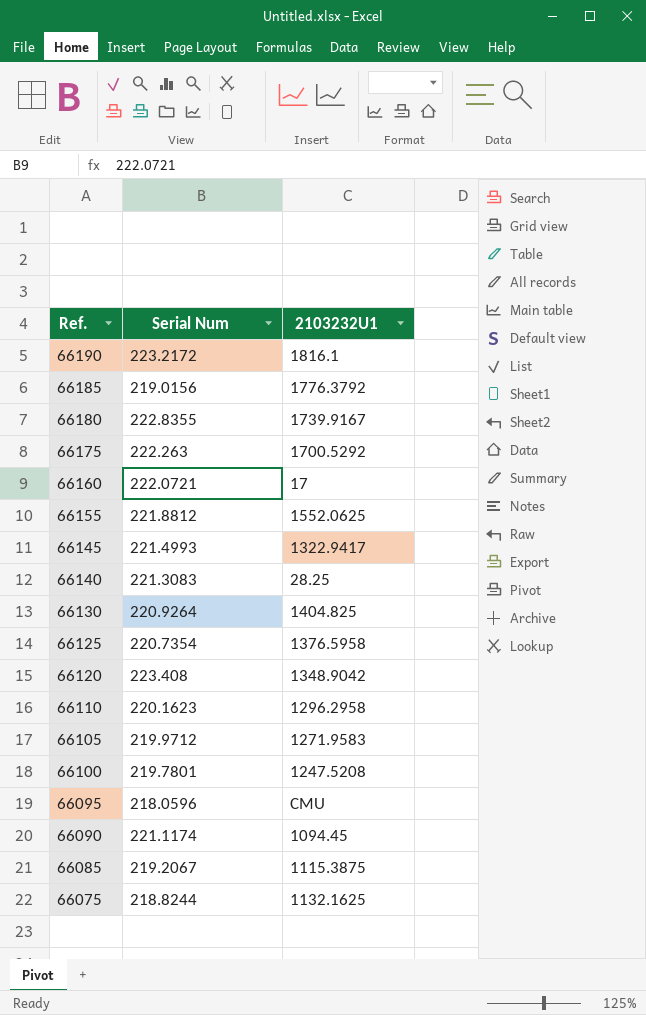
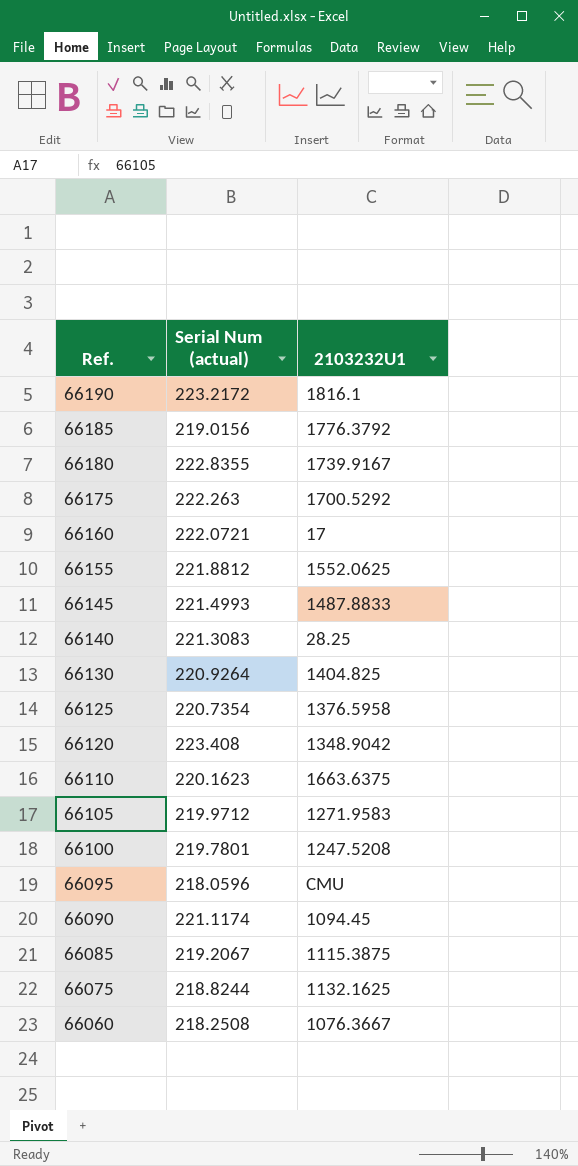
column name: Serial Num -> Serial Num (actual)
66145 | 2103232U1: 1322.9417 -> 1487.8833
66110 | 2103232U1: 1296.2958 -> 1663.6375
row 66060: none -> 218.2508 | 1076.3667

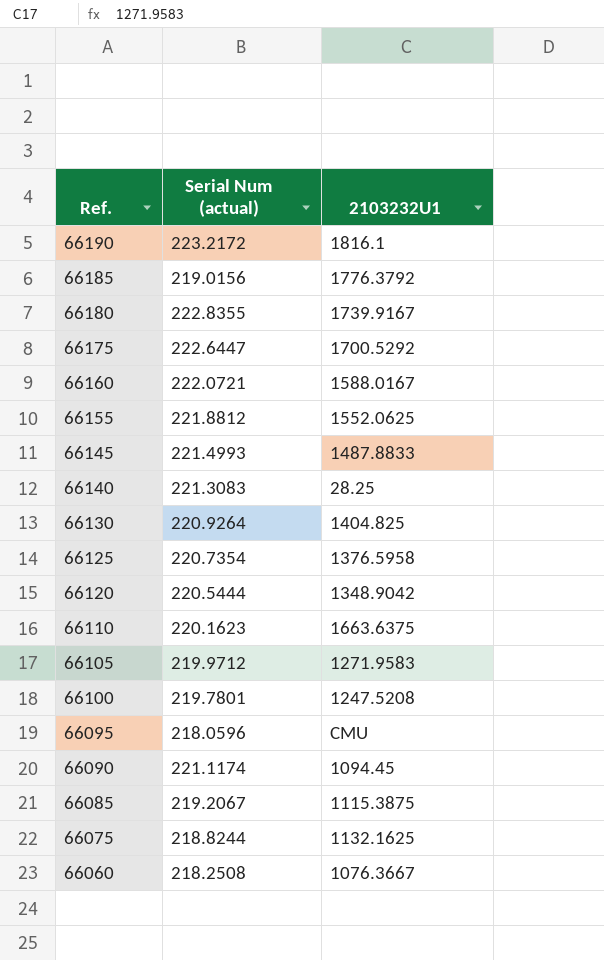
66175 | Serial Num (actual): 222.263 -> 222.6447
66160 | 2103232U1: 17 -> 1588.0167
66120 | Serial Num (actual): 223.408 -> 220.5444

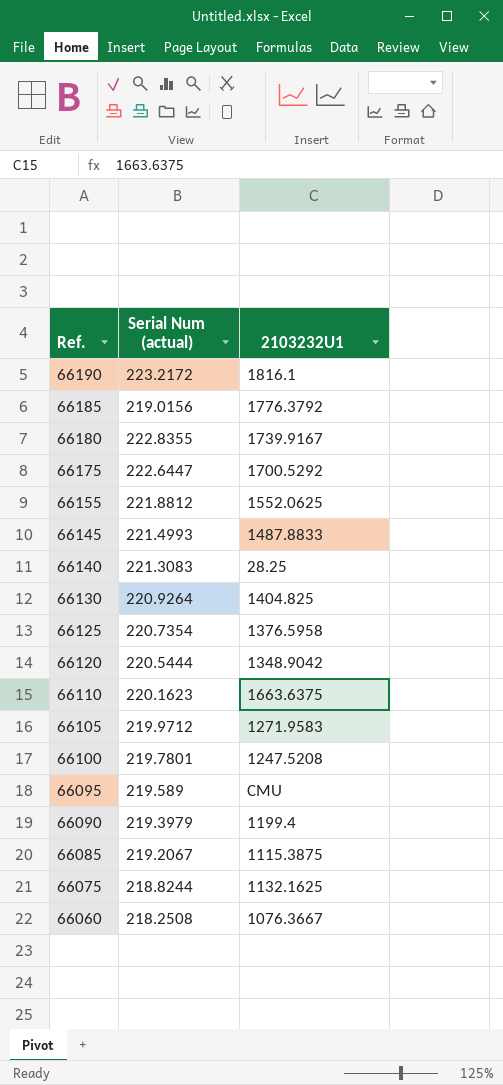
row 66160: 222.0721 | 1588.0167 -> none
66095 | Serial Num (actual): 218.0596 -> 219.589
66090 | Serial Num (actual): 221.1174 -> 219.3979
66090 | 2103232U1: 1094.45 -> 1199.4

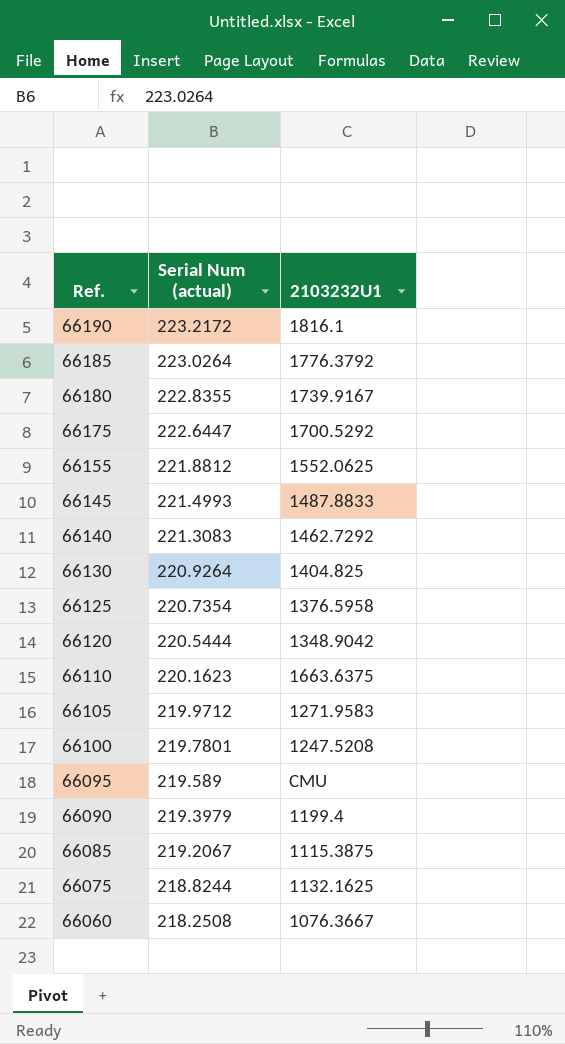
66185 | Serial Num (actual): 219.0156 -> 223.0264
66140 | 2103232U1: 28.25 -> 1462.7292

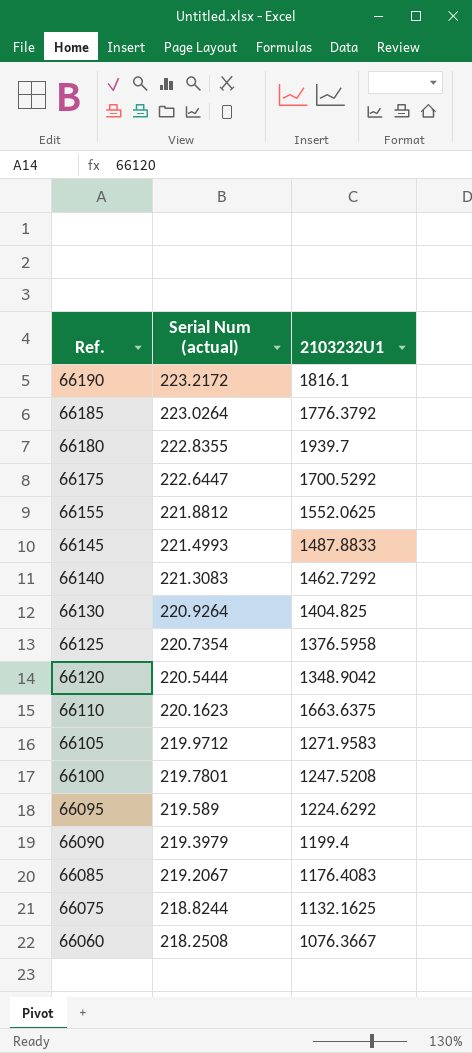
66180 | 2103232U1: 1739.9167 -> 1939.7
66095 | 2103232U1: CMU -> 1224.6292
66085 | 2103232U1: 1115.3875 -> 1176.4083

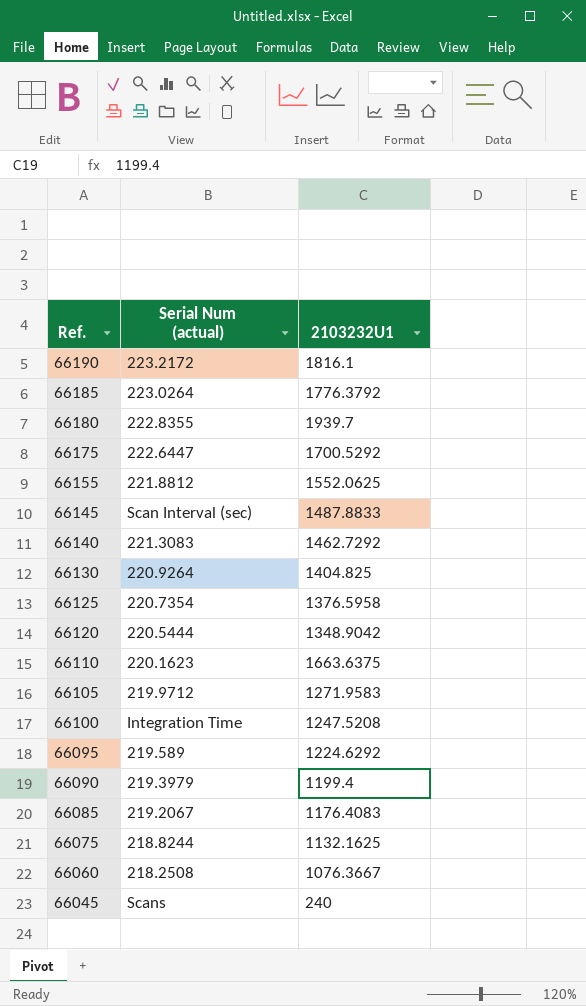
66145 | Serial Num (actual): 221.4993 -> Scan Interval (sec)
66100 | Serial Num (actual): 219.7801 -> Integration Time
row 66045: none -> Scans | 240

